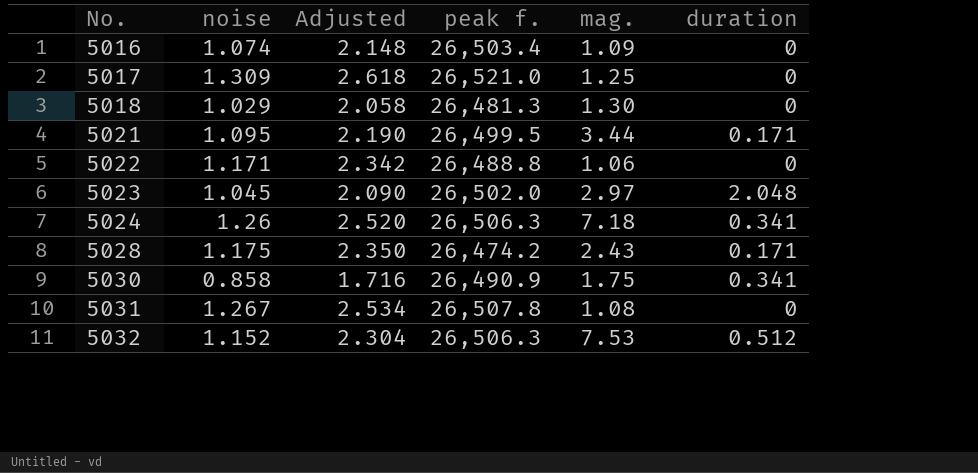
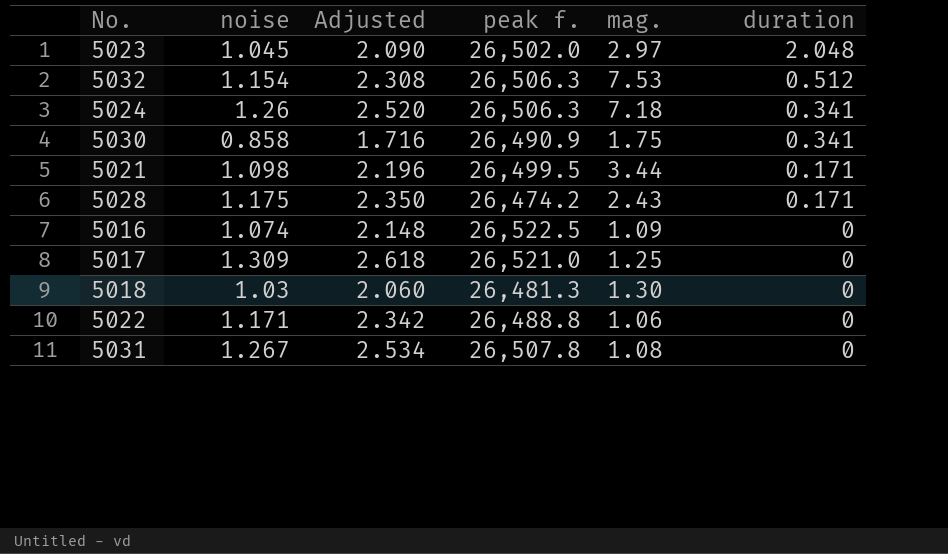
row order: No. ascending -> duration descending
5032 | noise: 1.152 -> 1.154
5032 | Adjusted: 2.304 -> 2.308
5021 | noise: 1.095 -> 1.098
5021 | Adjusted: 2.190 -> 2.196
5016 | peak f.: 26,503.4 -> 26,522.5
5018 | noise: 1.029 -> 1.03
5018 | Adjusted: 2.058 -> 2.060

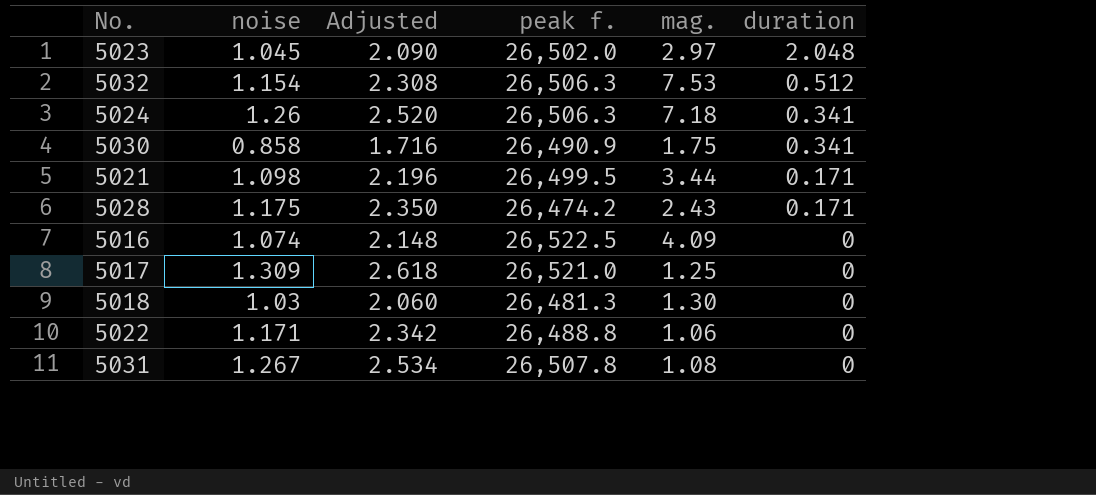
5016 | mag.: 1.09 -> 4.09

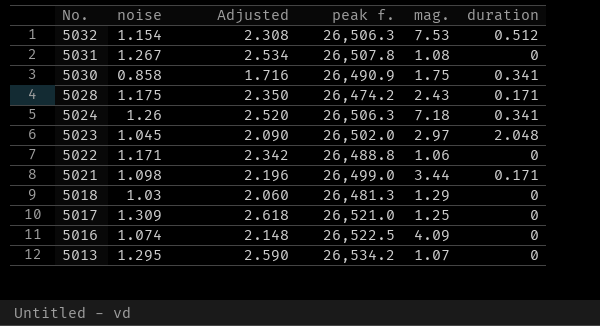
row order: duration descending -> No. descending
5021 | peak f.: 26,499.5 -> 26,499.0
5018 | mag.: 1.30 -> 1.29
row 5013: none -> 1.295 | 2.590 | 26,534.2 | 1.07 | 0

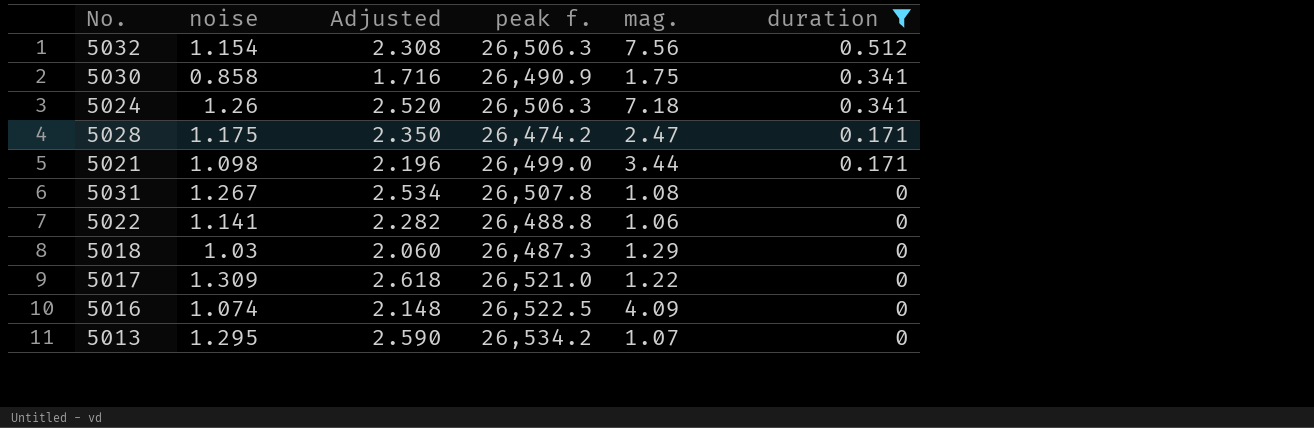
filter: none -> duration != 2.048
row order: No. descending -> duration descending
5032 | mag.: 7.53 -> 7.56
5028 | mag.: 2.43 -> 2.47
5022 | noise: 1.171 -> 1.141
5022 | Adjusted: 2.342 -> 2.282
5018 | peak f.: 26,481.3 -> 26,487.3
5017 | mag.: 1.25 -> 1.22

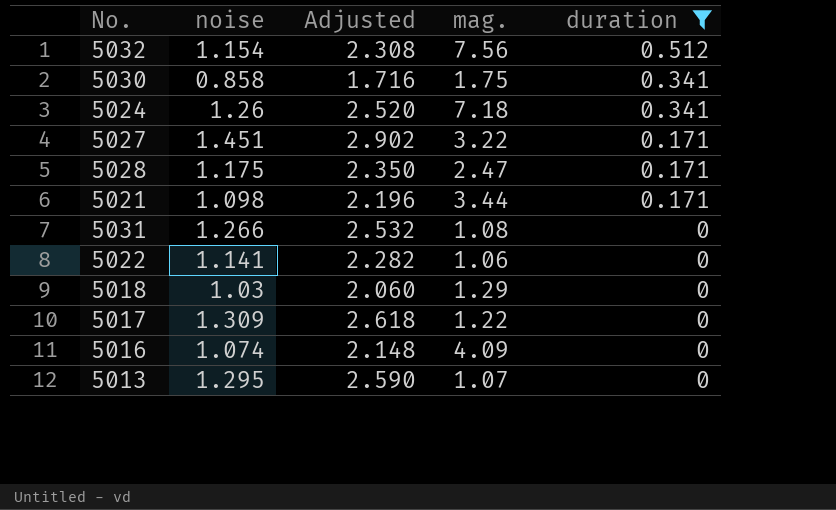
column peak f. | position: 4 -> none
row 5027: none -> 1.451 | 2.902 | 3.22 | 0.171
5031 | noise: 1.267 -> 1.266
5031 | Adjusted: 2.534 -> 2.532

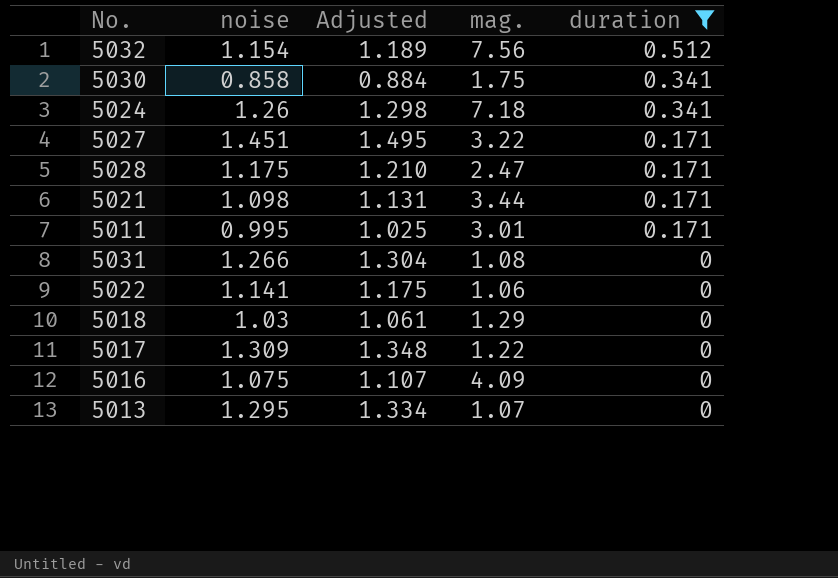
column Adjusted | formula: [noise] * 2 -> [noise] * 1.03
row 5011: none -> 0.995 | 1.025 | 3.01 | 0.171
5016 | noise: 1.074 -> 1.075

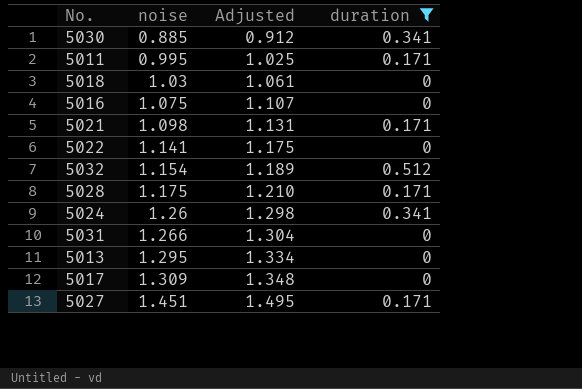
row order: duration descending -> noise ascending
column mag. | position: 4 -> none
5030 | noise: 0.858 -> 0.885
5030 | Adjusted: 0.884 -> 0.912

